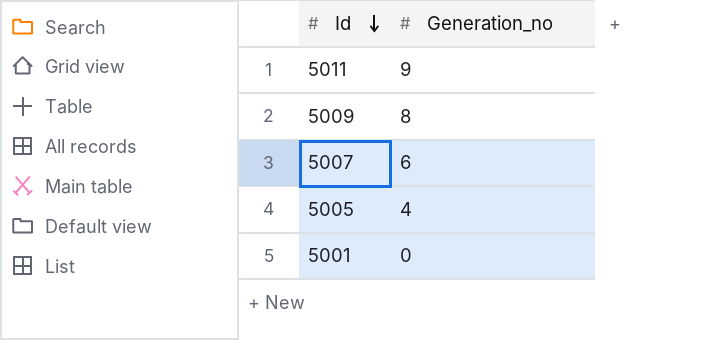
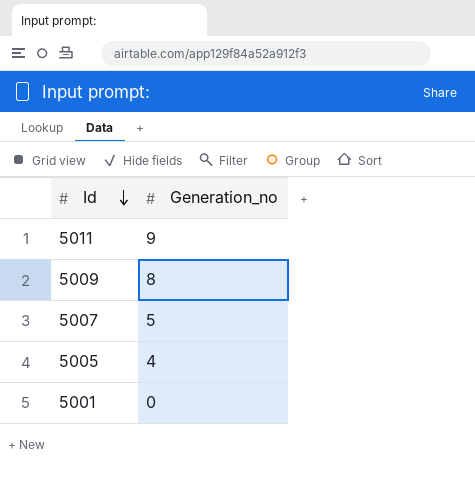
5007 | Generation_no: 6 -> 5

